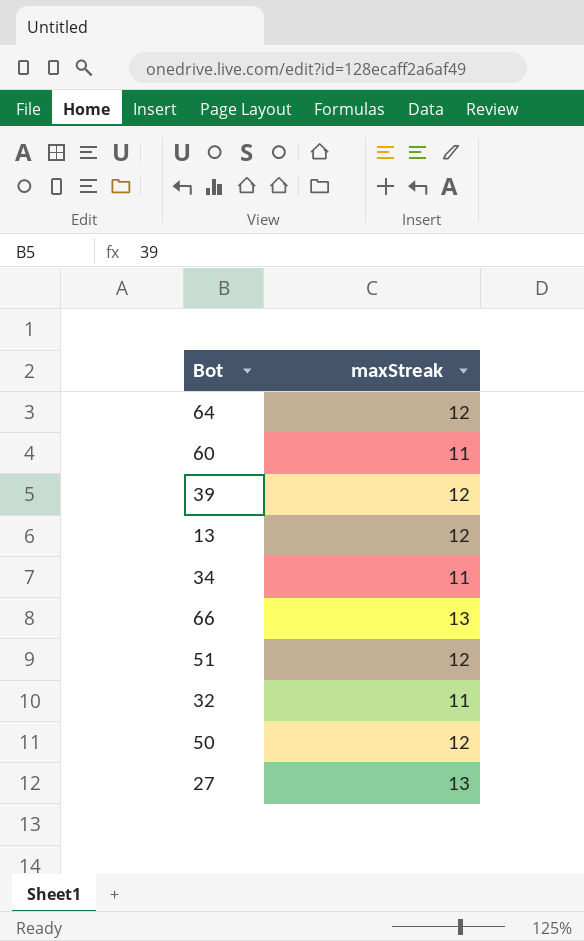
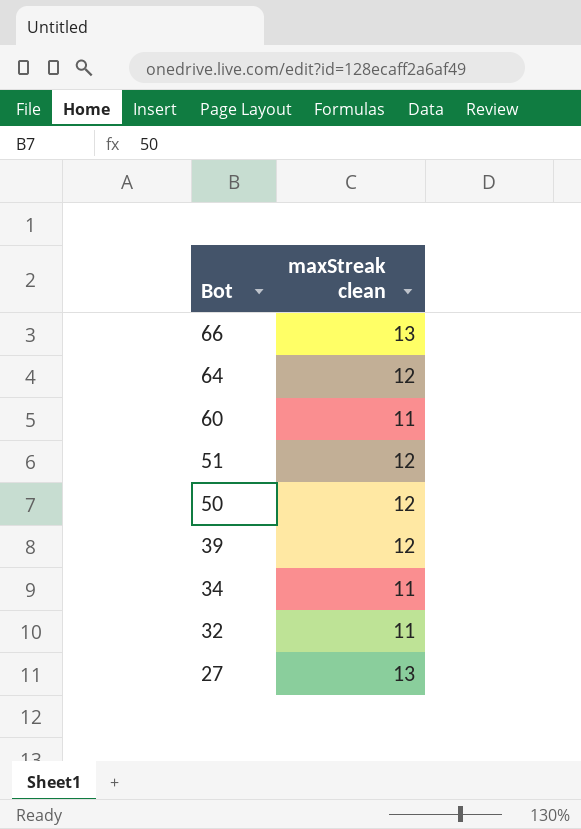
row order: none -> Bot descending
column name: maxStreak -> maxStreak clean
row 13: 12 -> none

